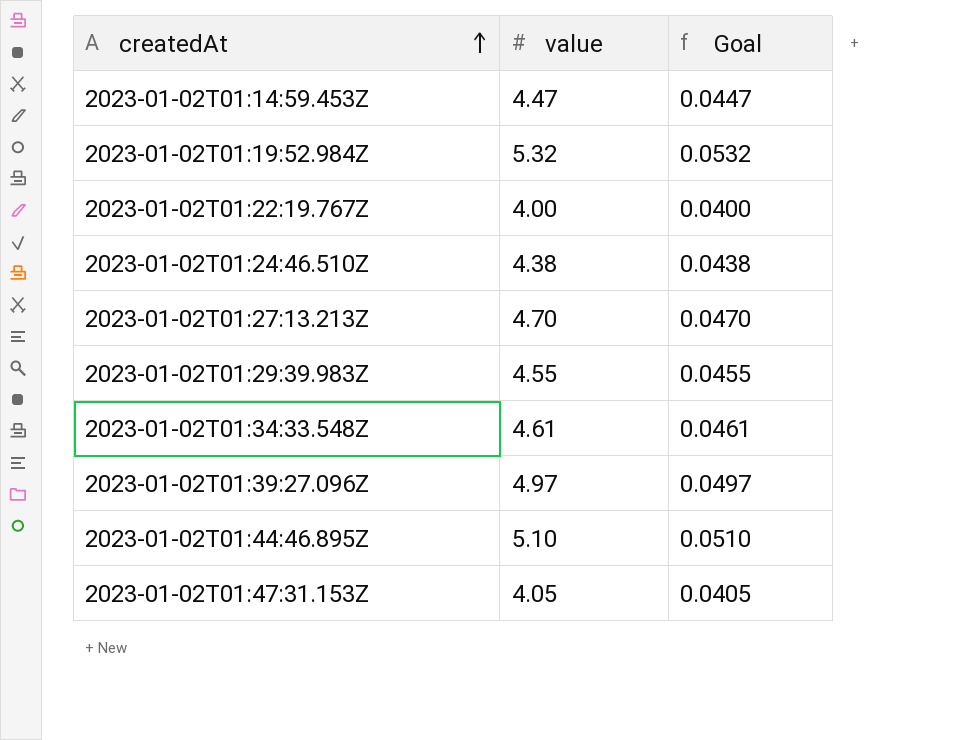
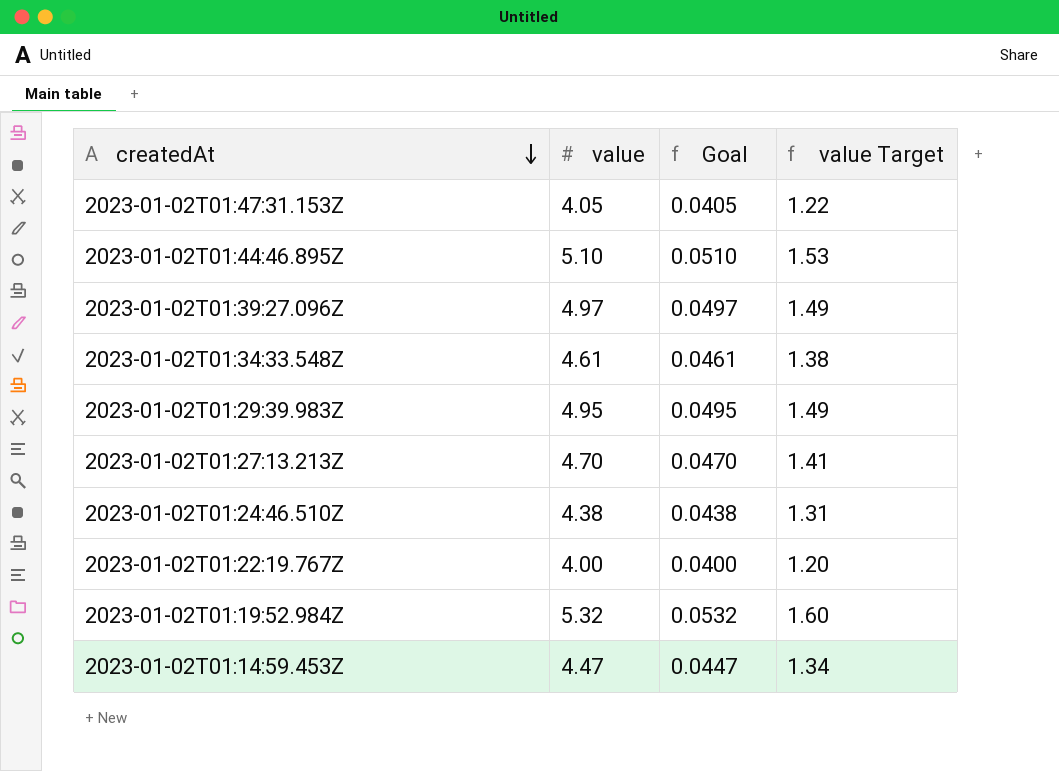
row order: createdAt ascending -> createdAt descending
column value Target | formula: none -> [value] * 0.3
2023-01-02T01:29:39.983Z | value: 4.55 -> 4.95
2023-01-02T01:29:39.983Z | Goal: 0.0455 -> 0.0495

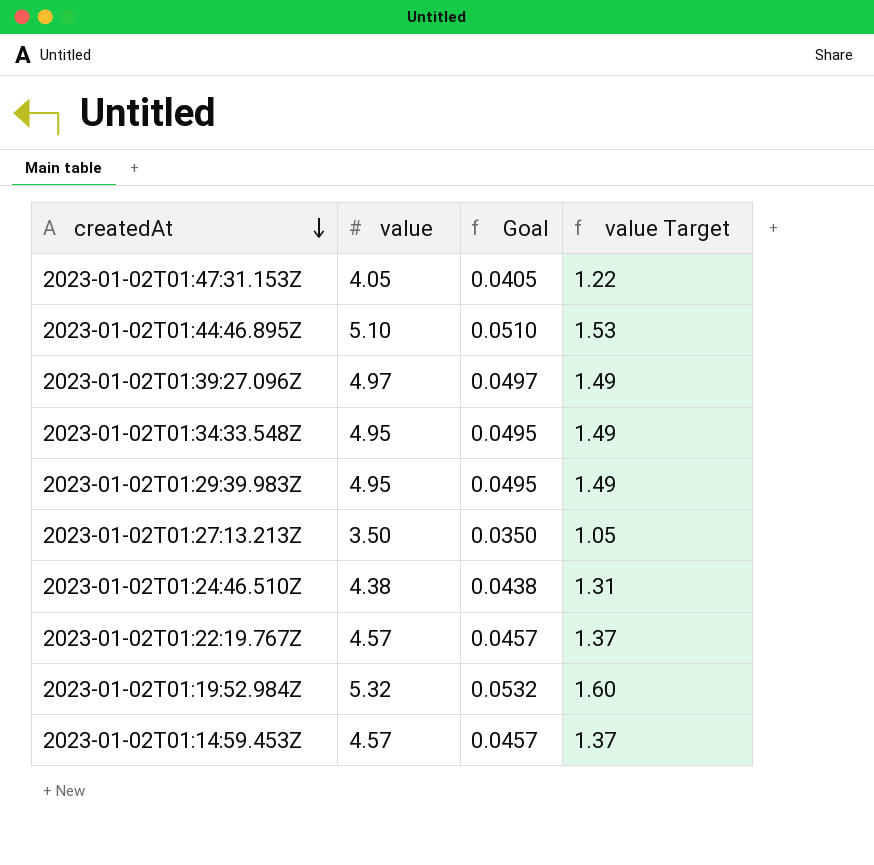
2023-01-02T01:34:33.548Z | value: 4.61 -> 4.95
2023-01-02T01:34:33.548Z | Goal: 0.0461 -> 0.0495
2023-01-02T01:34:33.548Z | value Target: 1.38 -> 1.49
2023-01-02T01:27:13.213Z | value: 4.70 -> 3.50
2023-01-02T01:27:13.213Z | Goal: 0.0470 -> 0.0350
2023-01-02T01:27:13.213Z | value Target: 1.41 -> 1.05
2023-01-02T01:22:19.767Z | value: 4.00 -> 4.57
2023-01-02T01:22:19.767Z | Goal: 0.0400 -> 0.0457
2023-01-02T01:22:19.767Z | value Target: 1.20 -> 1.37
2023-01-02T01:14:59.453Z | value: 4.47 -> 4.57
2023-01-02T01:14:59.453Z | Goal: 0.0447 -> 0.0457
2023-01-02T01:14:59.453Z | value Target: 1.34 -> 1.37

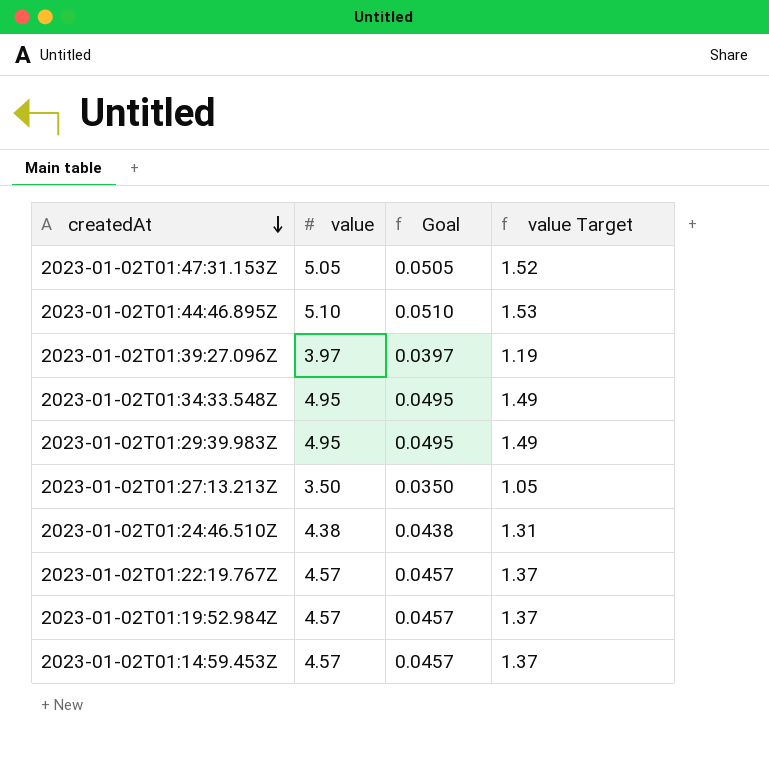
2023-01-02T01:47:31.153Z | value: 4.05 -> 5.05
2023-01-02T01:47:31.153Z | Goal: 0.0405 -> 0.0505
2023-01-02T01:47:31.153Z | value Target: 1.22 -> 1.52
2023-01-02T01:39:27.096Z | value: 4.97 -> 3.97
2023-01-02T01:39:27.096Z | Goal: 0.0497 -> 0.0397
2023-01-02T01:39:27.096Z | value Target: 1.49 -> 1.19
2023-01-02T01:19:52.984Z | value: 5.32 -> 4.57
2023-01-02T01:19:52.984Z | Goal: 0.0532 -> 0.0457
2023-01-02T01:19:52.984Z | value Target: 1.60 -> 1.37

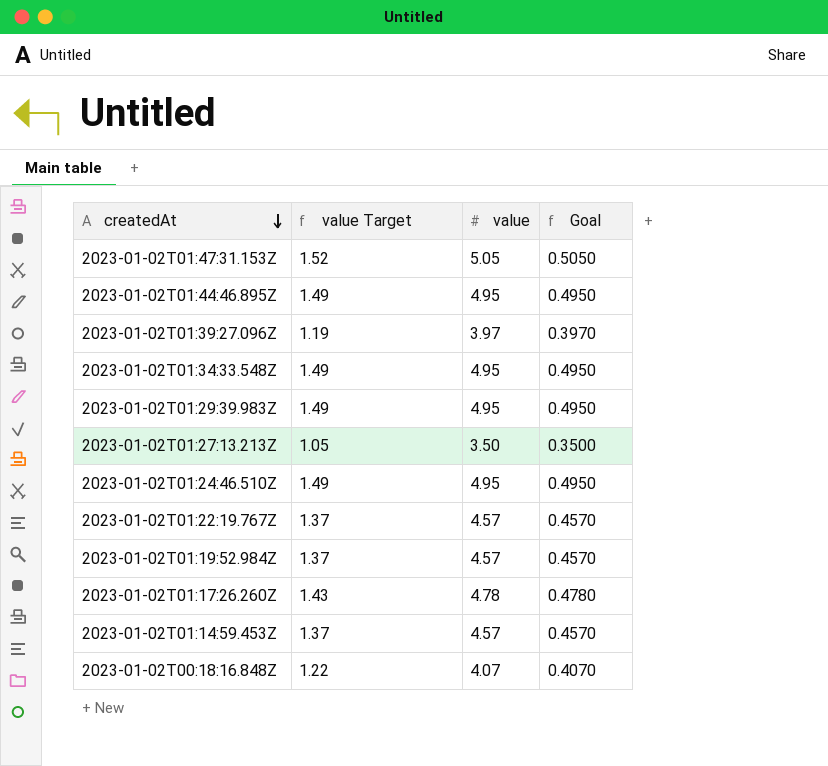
column value Target | position: 4 -> 2
column Goal | formula: [value] * 0.01 -> [value] * 0.1
2023-01-02T01:44:46.895Z | value Target: 1.53 -> 1.49
2023-01-02T01:44:46.895Z | value: 5.10 -> 4.95
2023-01-02T01:24:46.510Z | value Target: 1.31 -> 1.49
2023-01-02T01:24:46.510Z | value: 4.38 -> 4.95
row 2023-01-02T01:17:26.260Z: none -> 1.43 | 4.78 | 0.4780
row 2023-01-02T00:18:16.848Z: none -> 1.22 | 4.07 | 0.4070

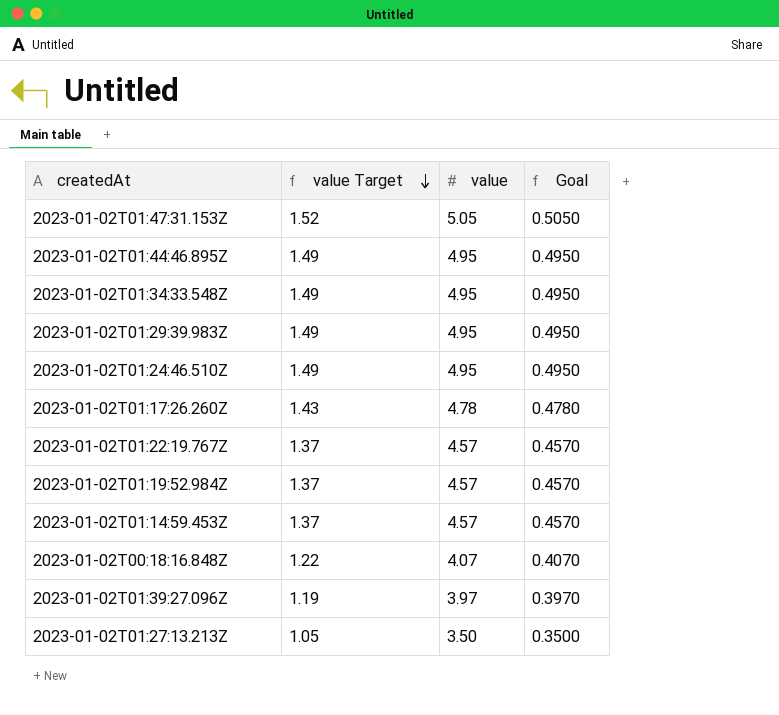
row order: createdAt descending -> value Target descending

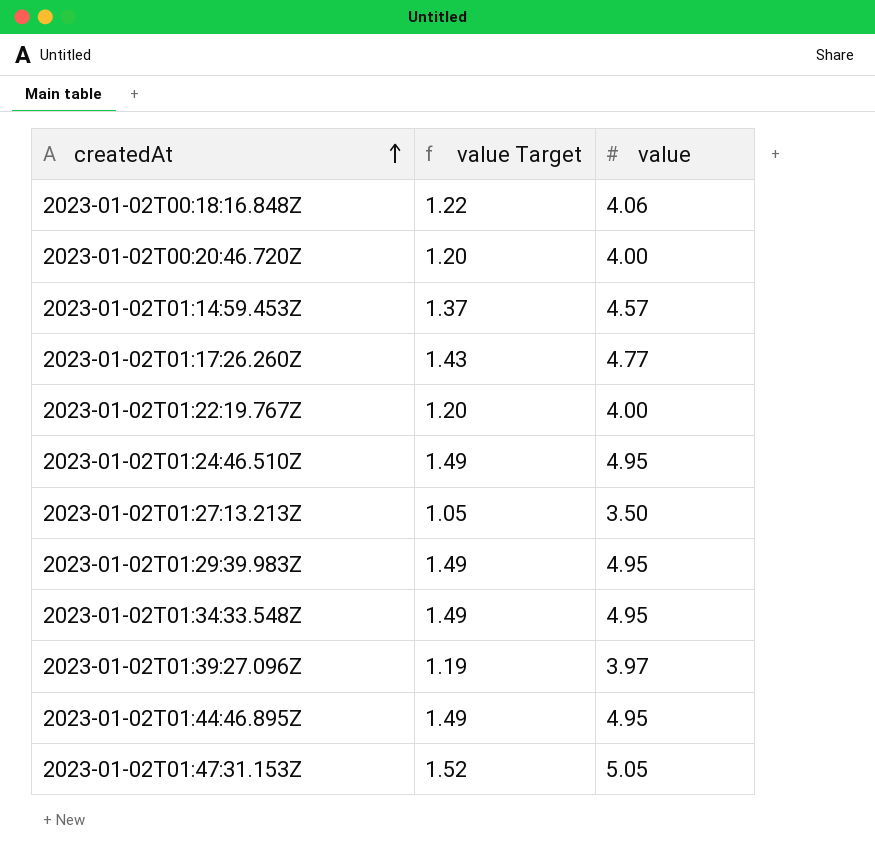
row order: value Target descending -> createdAt ascending
column Goal | formula: [value] * 0.1 -> none
row 2023-01-02T01:19:52.984Z: 1.37 | 4.57 | 0.4570 -> none
2023-01-02T00:18:16.848Z | value: 4.07 -> 4.06
row 2023-01-02T00:20:46.720Z: none -> 1.20 | 4.00
2023-01-02T01:17:26.260Z | value: 4.78 -> 4.77
2023-01-02T01:22:19.767Z | value Target: 1.37 -> 1.20
2023-01-02T01:22:19.767Z | value: 4.57 -> 4.00

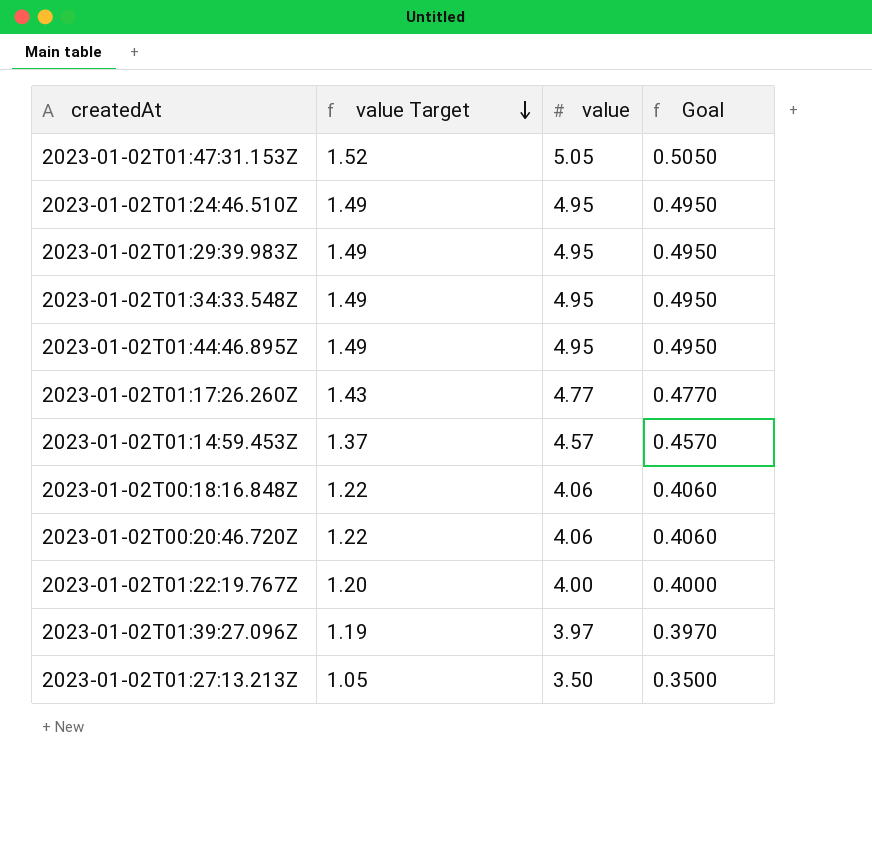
row order: createdAt ascending -> value Target descending
column Goal | formula: none -> [value] * 0.1
2023-01-02T00:20:46.720Z | value Target: 1.20 -> 1.22
2023-01-02T00:20:46.720Z | value: 4.00 -> 4.06

